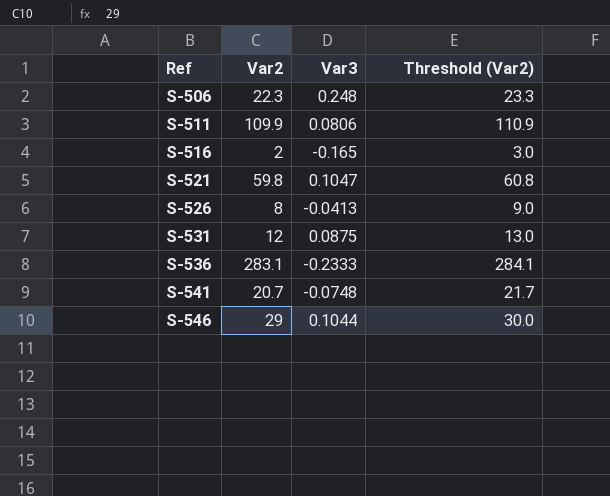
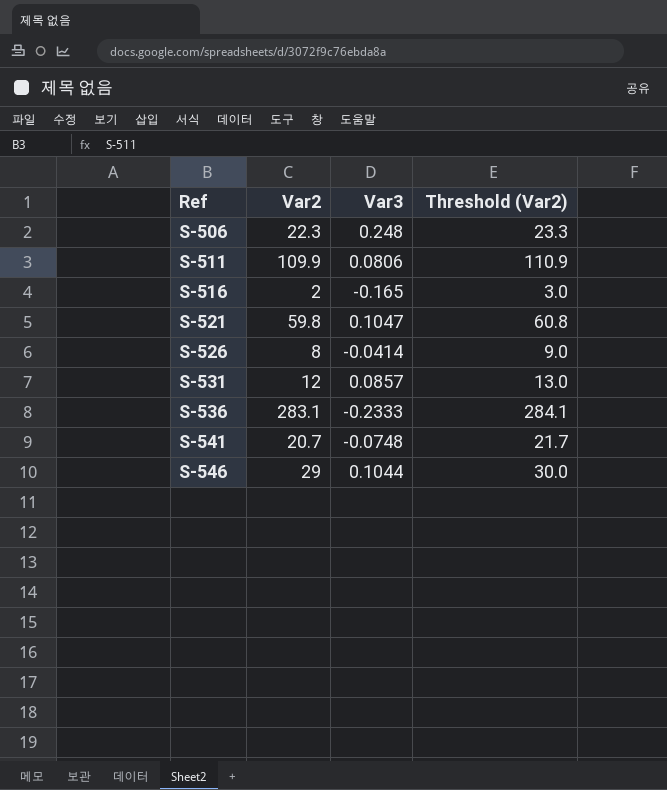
S-526 | Var3: -0.0413 -> -0.0414
S-531 | Var3: 0.0875 -> 0.0857

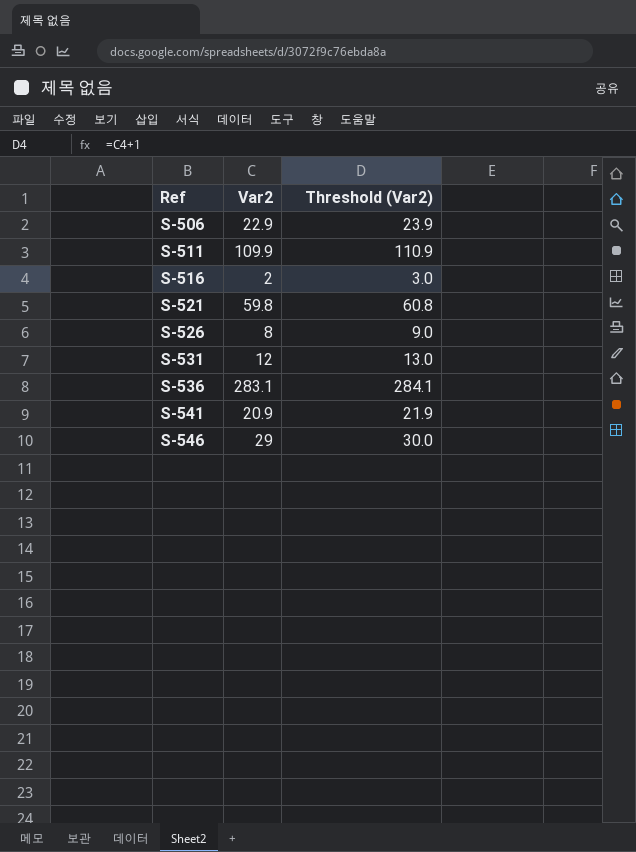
column Var3 | position: 3 -> none
S-506 | Var2: 22.3 -> 22.9
S-506 | Threshold (Var2): 23.3 -> 23.9
S-541 | Var2: 20.7 -> 20.9
S-541 | Threshold (Var2): 21.7 -> 21.9

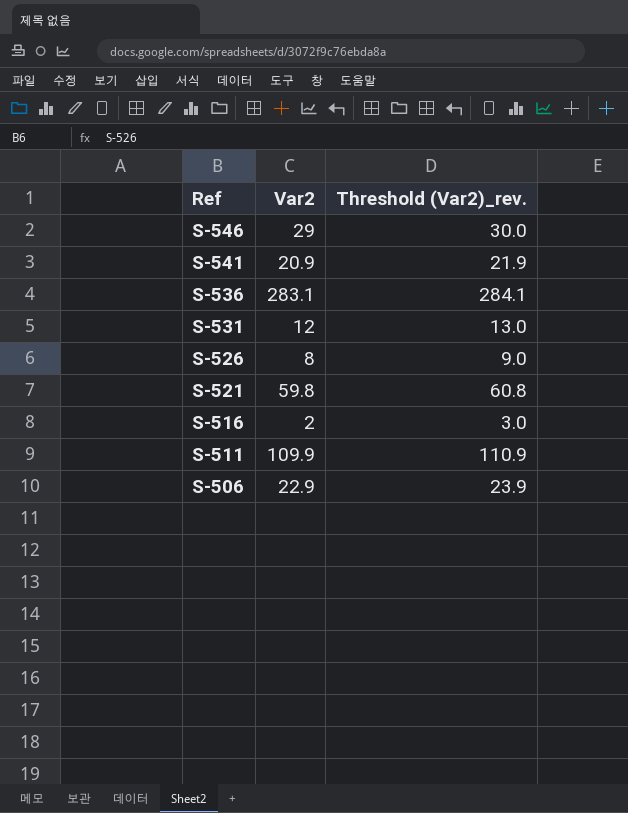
row order: Ref ascending -> Ref descending
column name: Threshold (Var2) -> Threshold (Var2)_rev.

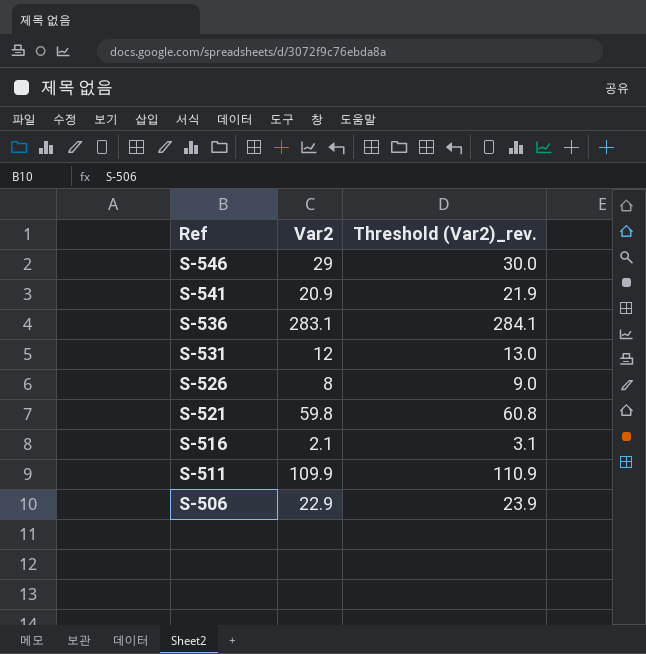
S-516 | Var2: 2 -> 2.1
S-516 | Threshold (Var2)_rev.: 3.0 -> 3.1

